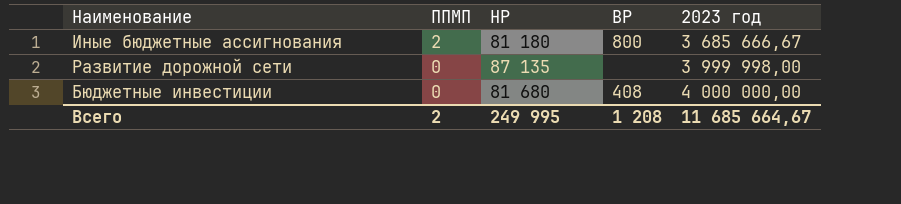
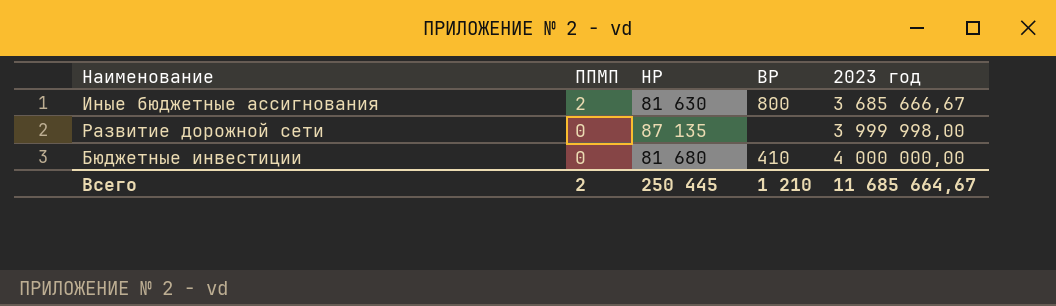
Иные бюджетные ассигнования | НР: 81 180 -> 81 630
Бюджетные инвестиции | ВР: 408 -> 410
Всего | НР: 249 995 -> 250 445
Всего | ВР: 1 208 -> 1 210

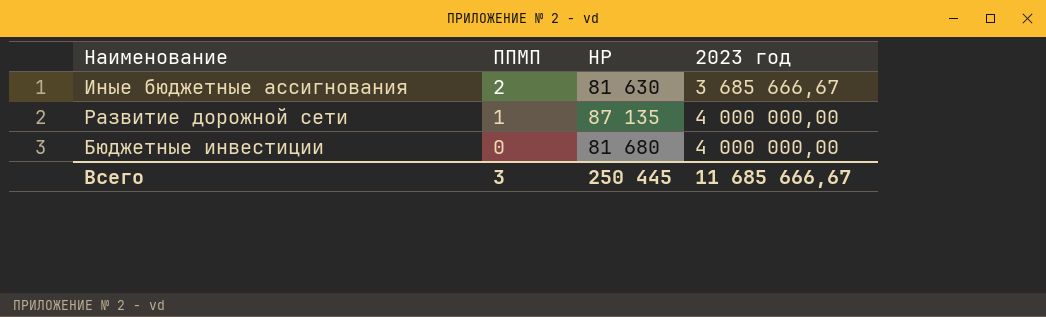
column ВР | position: 4 -> none
Развитие дорожной сети | ППМП: 0 -> 1
Развитие дорожной сети | 2023 год: 3 999 998,00 -> 4 000 000,00
Всего | ППМП: 2 -> 3
Всего | 2023 год: 11 685 664,67 -> 11 685 666,67

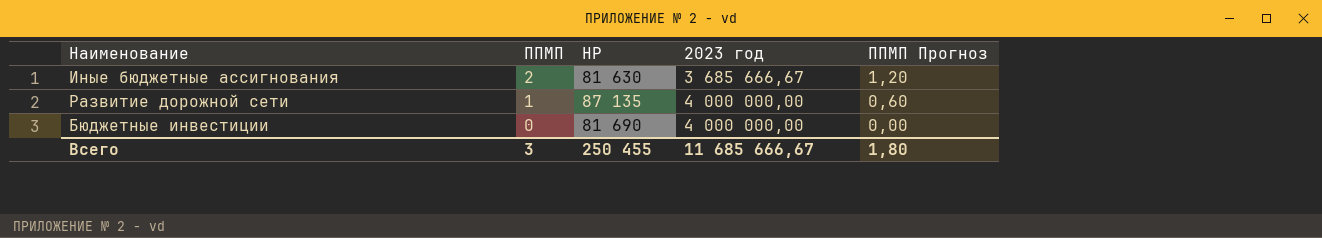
column ППМП Прогноз | formula: none -> [ППМП] * 0,6
Бюджетные инвестиции | НР: 81 680 -> 81 690
Всего | НР: 250 445 -> 250 455

